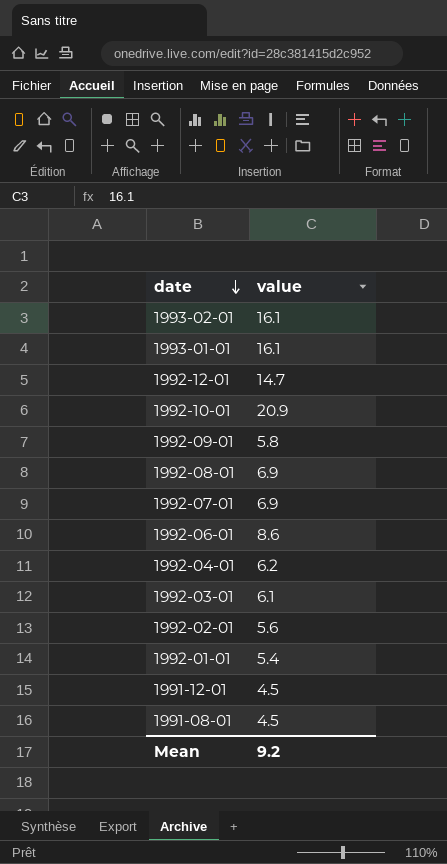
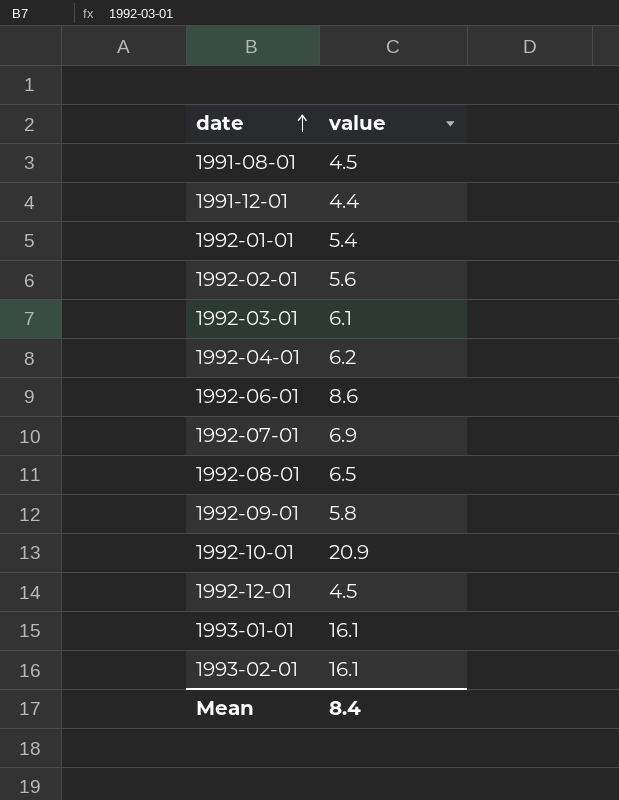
row order: date descending -> date ascending
1991-12-01 | value: 4.5 -> 4.4
1992-08-01 | value: 6.9 -> 6.5
1992-12-01 | value: 14.7 -> 4.5
Mean | value: 9.2 -> 8.4

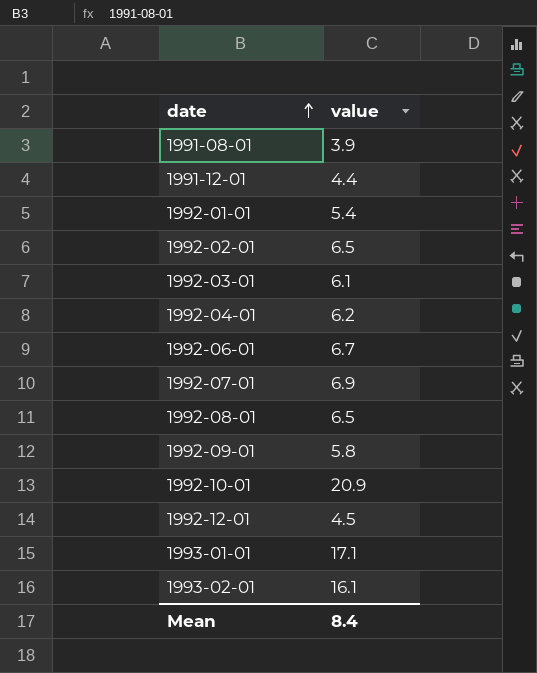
1991-08-01 | value: 4.5 -> 3.9
1992-02-01 | value: 5.6 -> 6.5
1992-06-01 | value: 8.6 -> 6.7
1993-01-01 | value: 16.1 -> 17.1

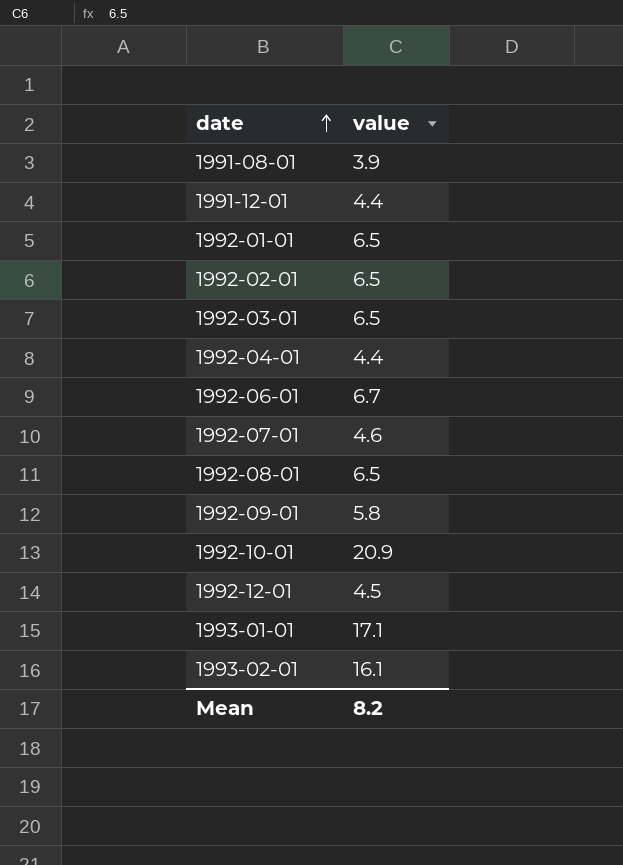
1992-01-01 | value: 5.4 -> 6.5
1992-03-01 | value: 6.1 -> 6.5
1992-04-01 | value: 6.2 -> 4.4
1992-07-01 | value: 6.9 -> 4.6
Mean | value: 8.4 -> 8.2

